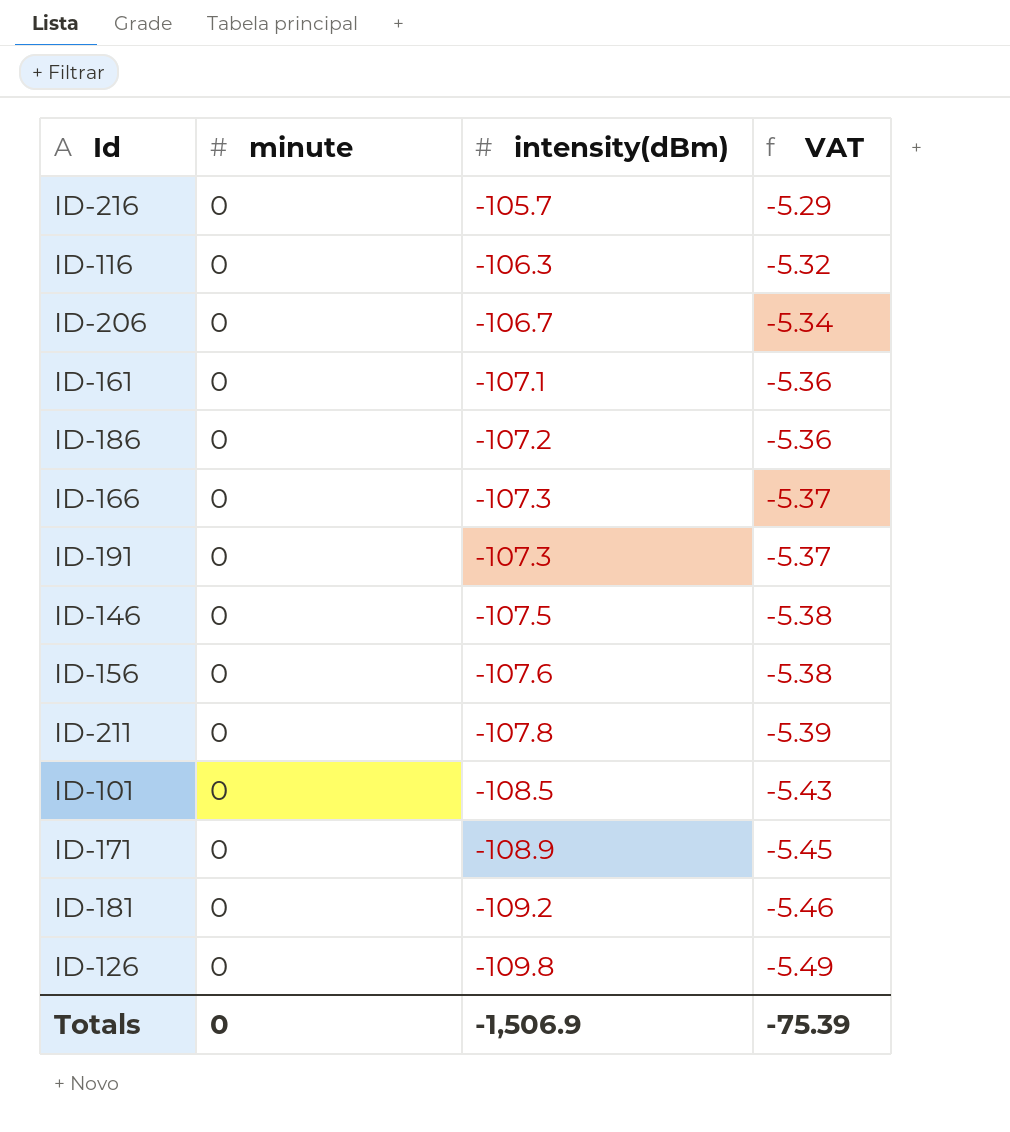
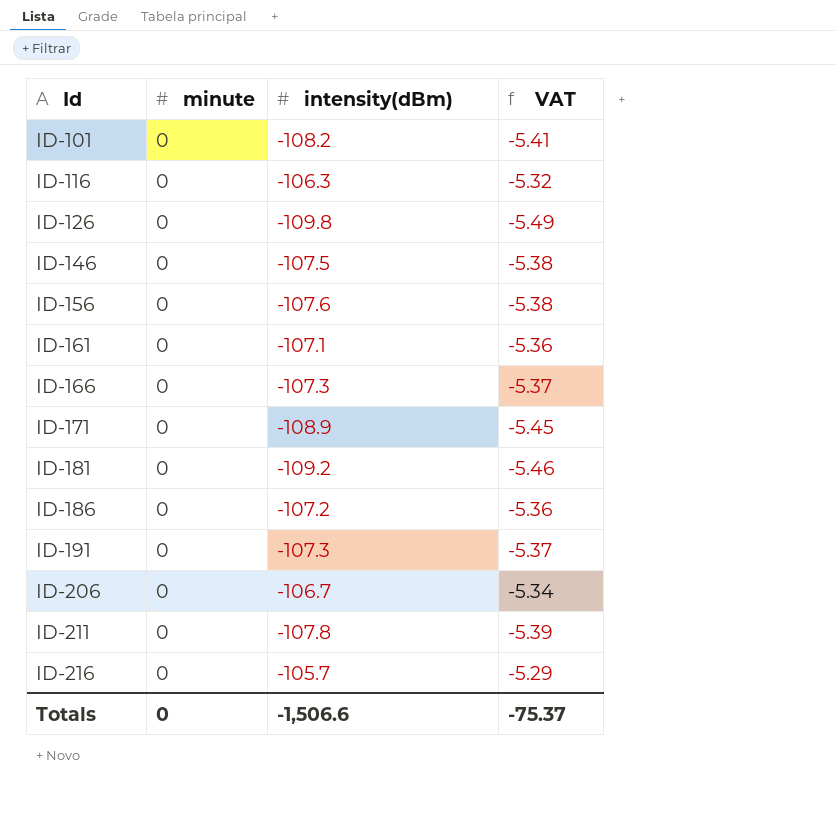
row order: intensity(dBm) descending -> Id ascending
ID-101 | intensity(dBm): -108.5 -> -108.2
ID-101 | VAT: -5.43 -> -5.41
Totals | intensity(dBm): -1,506.9 -> -1,506.6
Totals | VAT: -75.39 -> -75.37

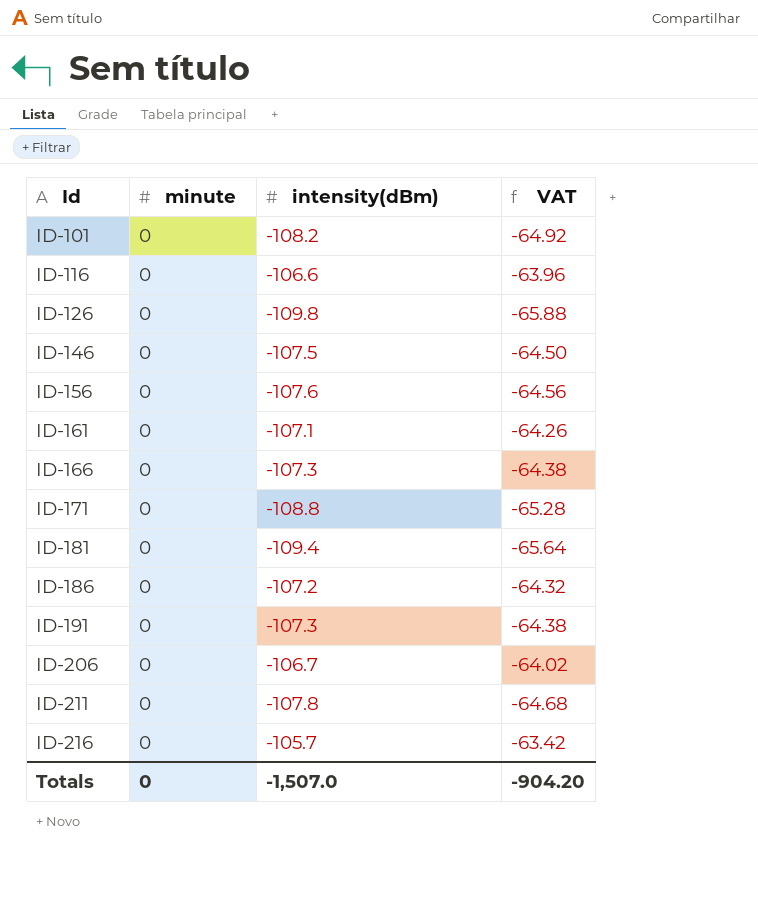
column VAT | formula: [intensity(dBm)] * 0.05 -> [intensity(dBm)] * 0.6
ID-116 | intensity(dBm): -106.3 -> -106.6
ID-171 | intensity(dBm): -108.9 -> -108.8
ID-181 | intensity(dBm): -109.2 -> -109.4
Totals | intensity(dBm): -1,506.6 -> -1,507.0
Totals | VAT: -75.37 -> -904.20

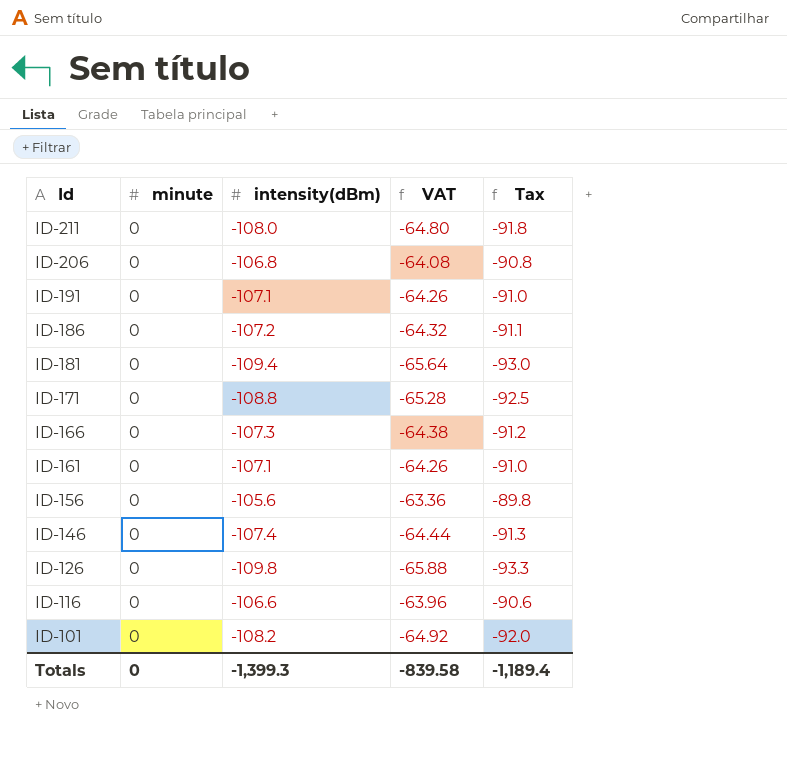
row order: Id ascending -> Id descending
column Tax | formula: none -> [intensity(dBm)] * 0.85
row ID-216: 0 | -105.7 | -63.42 -> none
ID-211 | intensity(dBm): -107.8 -> -108.0
ID-211 | VAT: -64.68 -> -64.80
ID-206 | intensity(dBm): -106.7 -> -106.8
ID-206 | VAT: -64.02 -> -64.08
ID-191 | intensity(dBm): -107.3 -> -107.1
ID-191 | VAT: -64.38 -> -64.26
ID-156 | intensity(dBm): -107.6 -> -105.6
ID-156 | VAT: -64.56 -> -63.36
ID-146 | intensity(dBm): -107.5 -> -107.4
ID-146 | VAT: -64.50 -> -64.44
Totals | intensity(dBm): -1,507.0 -> -1,399.3
Totals | VAT: -904.20 -> -839.58

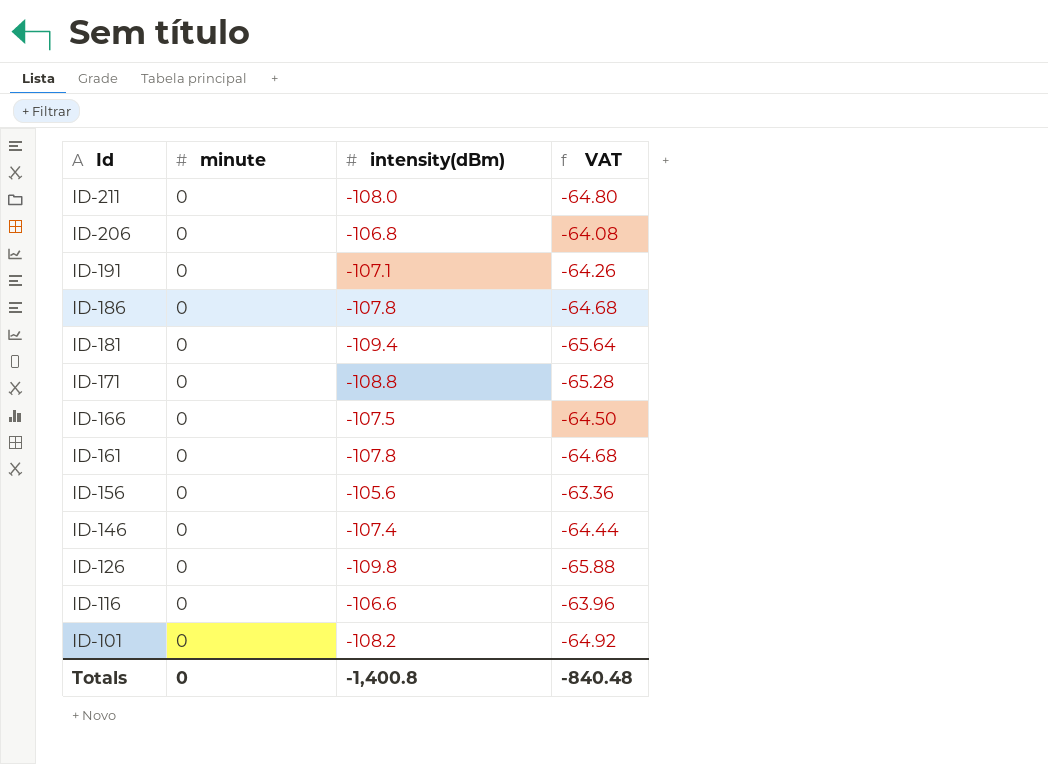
column Tax | formula: [intensity(dBm)] * 0.85 -> none
ID-186 | intensity(dBm): -107.2 -> -107.8
ID-186 | VAT: -64.32 -> -64.68
ID-166 | intensity(dBm): -107.3 -> -107.5
ID-166 | VAT: -64.38 -> -64.50
ID-161 | intensity(dBm): -107.1 -> -107.8
ID-161 | VAT: -64.26 -> -64.68
Totals | intensity(dBm): -1,399.3 -> -1,400.8
Totals | VAT: -839.58 -> -840.48

